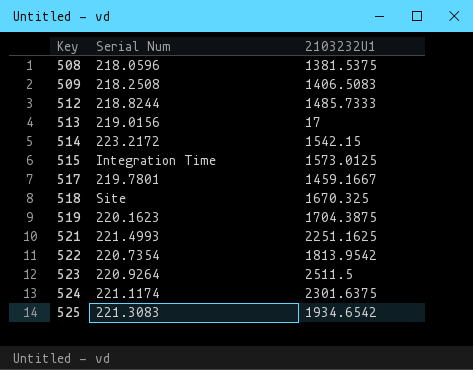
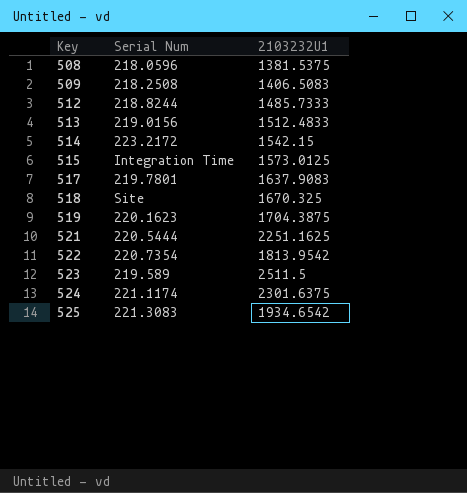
513 | 2103232U1: 17 -> 1512.4833
517 | 2103232U1: 1459.1667 -> 1637.9083
521 | Serial Num: 221.4993 -> 220.5444
523 | Serial Num: 220.9264 -> 219.589

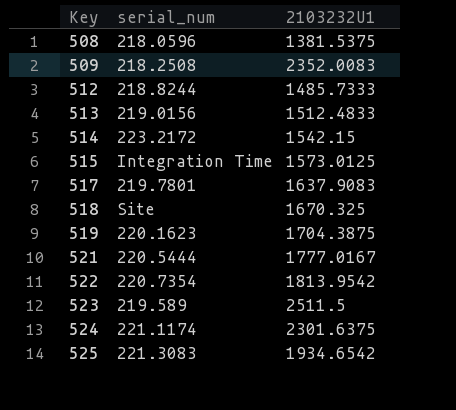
column name: Serial Num -> serial_num
509 | 2103232U1: 1406.5083 -> 2352.0083
521 | 2103232U1: 2251.1625 -> 1777.0167

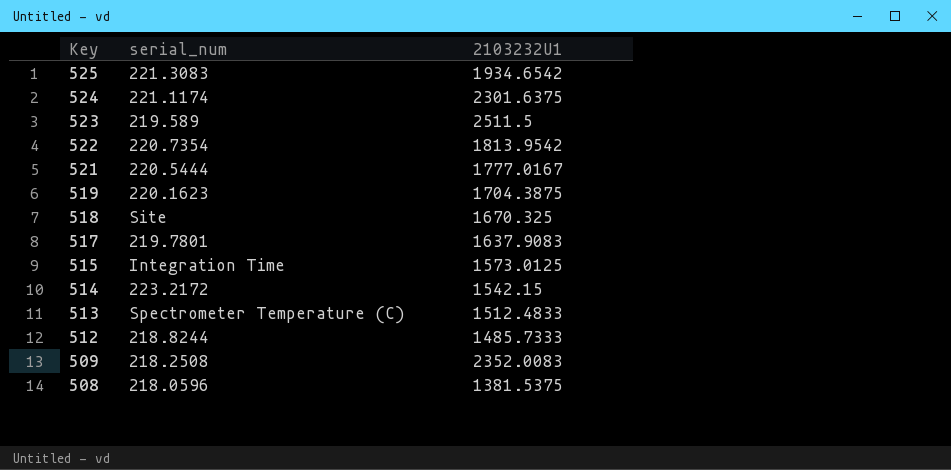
row order: Key ascending -> Key descending
513 | serial_num: 219.0156 -> Spectrometer Temperature (C)

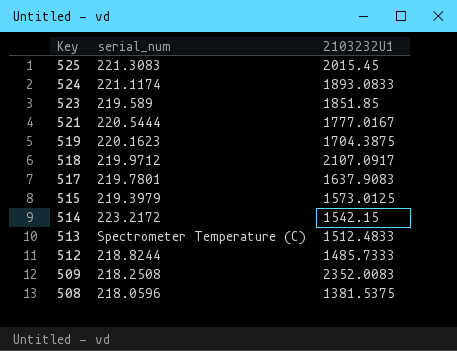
row 522: 220.7354 | 1813.9542 -> none
525 | 2103232U1: 1934.6542 -> 2015.45
524 | 2103232U1: 2301.6375 -> 1893.0833
523 | 2103232U1: 2511.5 -> 1851.85
518 | serial_num: Site -> 219.9712
518 | 2103232U1: 1670.325 -> 2107.0917
515 | serial_num: Integration Time -> 219.3979

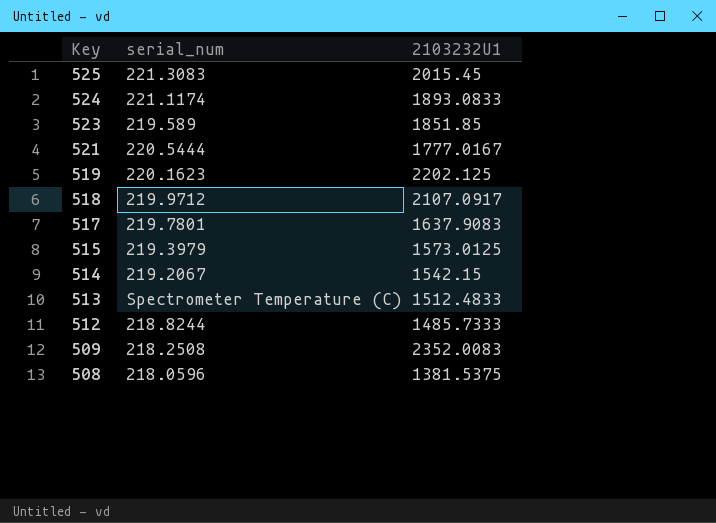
519 | 2103232U1: 1704.3875 -> 2202.125
514 | serial_num: 223.2172 -> 219.2067

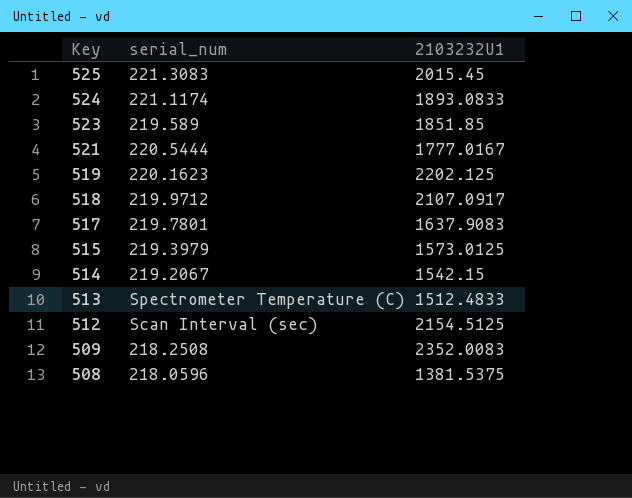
512 | serial_num: 218.8244 -> Scan Interval (sec)
512 | 2103232U1: 1485.7333 -> 2154.5125

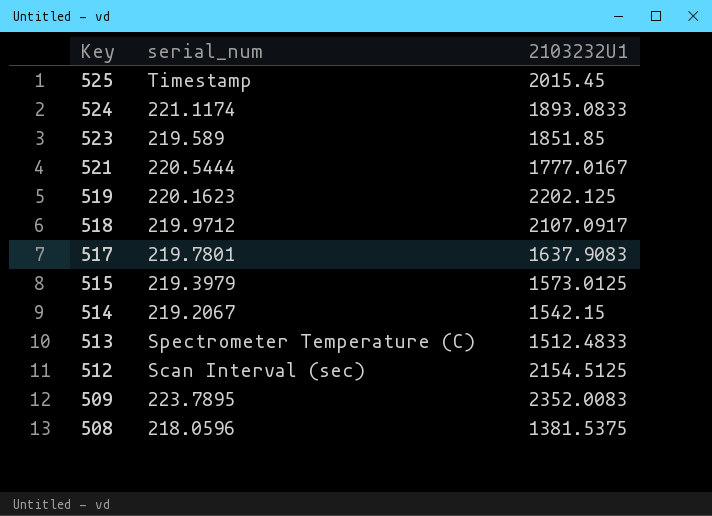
525 | serial_num: 221.3083 -> Timestamp
509 | serial_num: 218.2508 -> 223.7895

